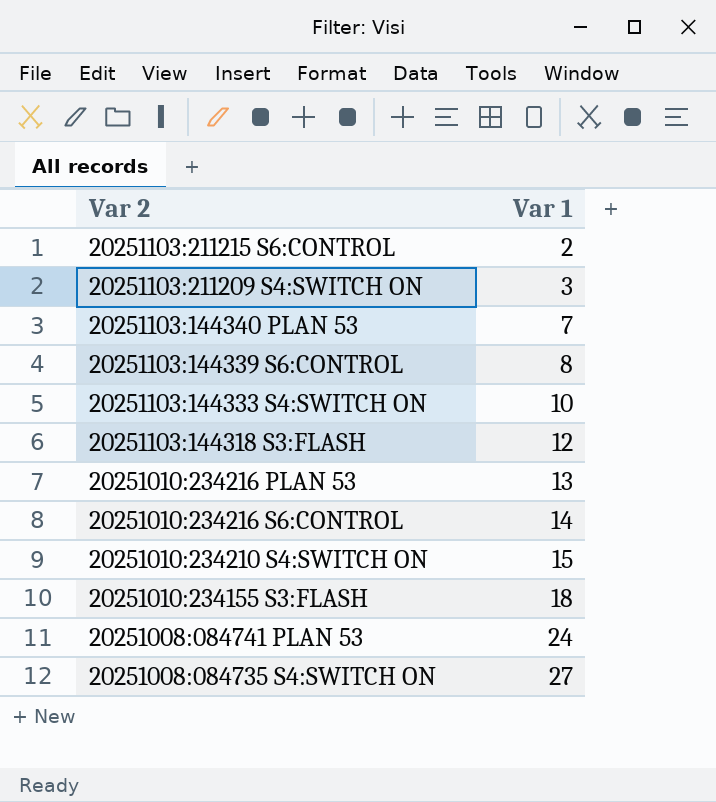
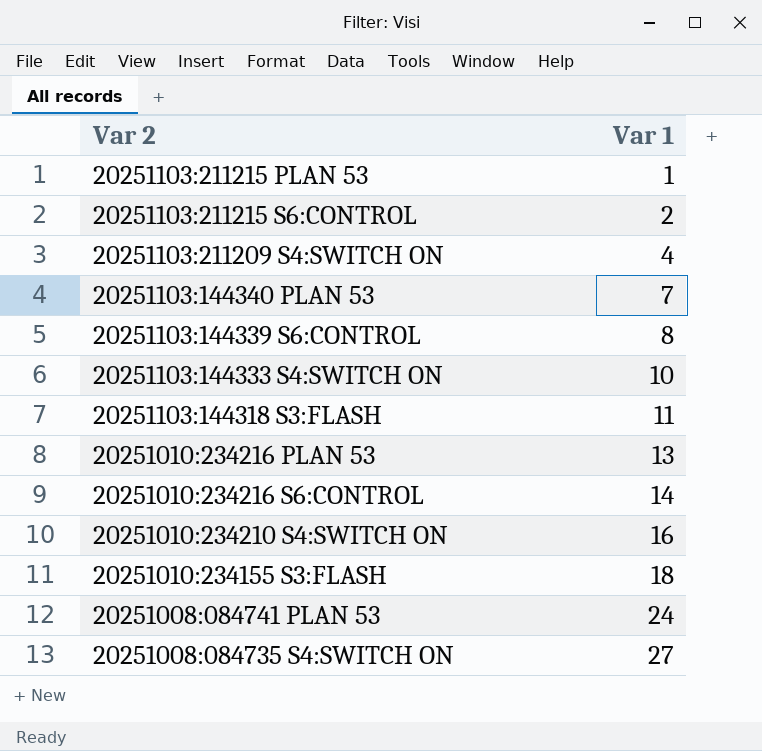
row 20251103:211215 PLAN 53: none -> 1
20251103:211209 S4:SWITCH ON | Var 1: 3 -> 4
20251103:144318 S3:FLASH | Var 1: 12 -> 11
20251010:234210 S4:SWITCH ON | Var 1: 15 -> 16

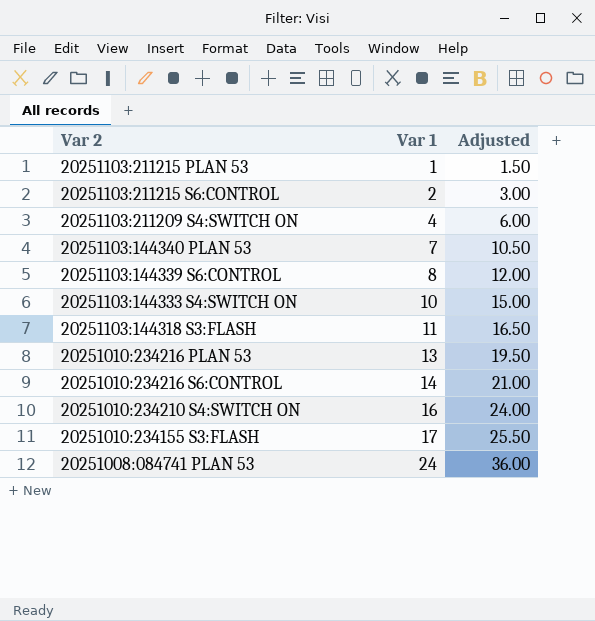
column Adjusted | formula: none -> [Var 1] * 1.5
row 20251008:084735 S4:SWITCH ON: 27 -> none
20251010:234155 S3:FLASH | Var 1: 18 -> 17

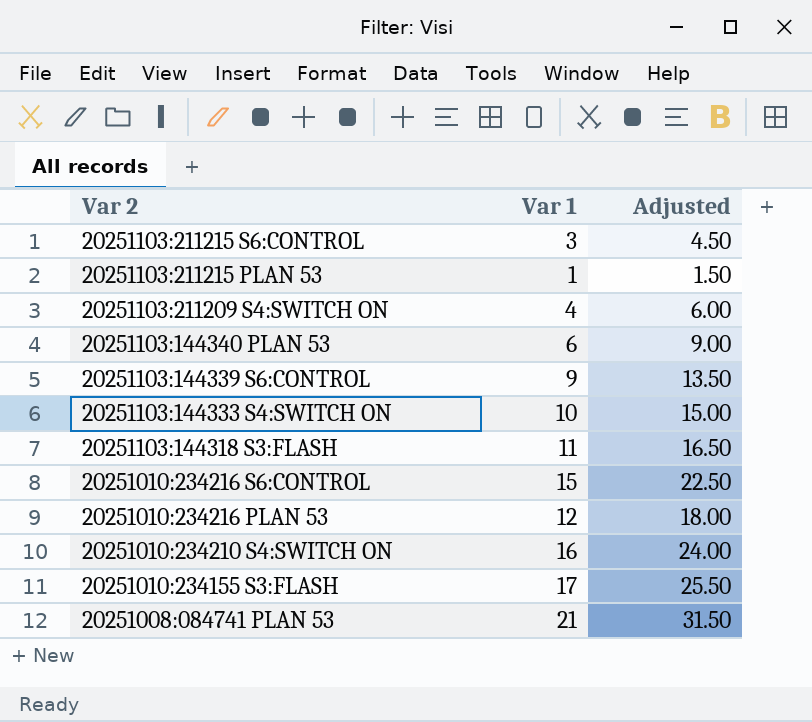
row order: Var 1 ascending -> Var 2 descending
20251103:211215 S6:CONTROL | Var 1: 2 -> 3
20251103:211215 S6:CONTROL | Adjusted: 3.00 -> 4.50
20251103:144340 PLAN 53 | Var 1: 7 -> 6
20251103:144340 PLAN 53 | Adjusted: 10.50 -> 9.00
20251103:144339 S6:CONTROL | Var 1: 8 -> 9
20251103:144339 S6:CONTROL | Adjusted: 12.00 -> 13.50
20251010:234216 S6:CONTROL | Var 1: 14 -> 15
20251010:234216 S6:CONTROL | Adjusted: 21.00 -> 22.50
20251010:234216 PLAN 53 | Var 1: 13 -> 12
20251010:234216 PLAN 53 | Adjusted: 19.50 -> 18.00
20251008:084741 PLAN 53 | Var 1: 24 -> 21
20251008:084741 PLAN 53 | Adjusted: 36.00 -> 31.50

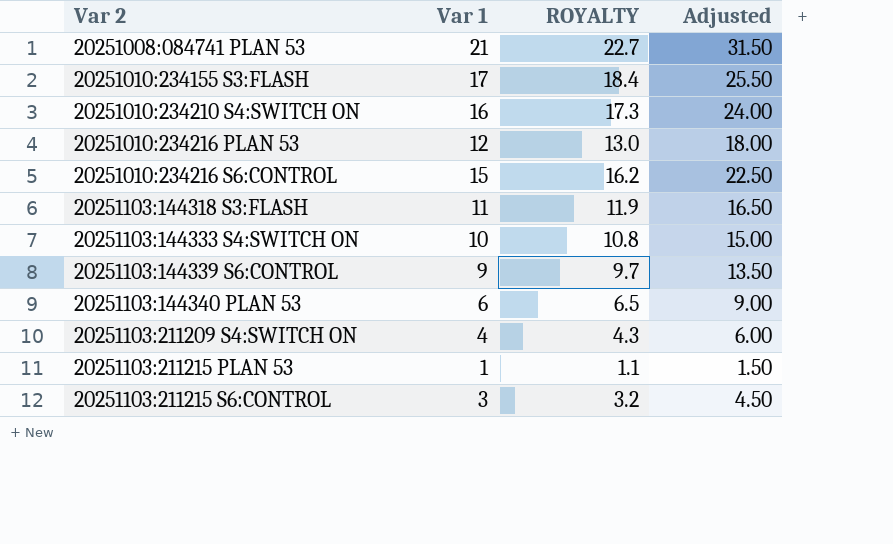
row order: Var 2 descending -> Var 2 ascending
column ROYALTY | formula: none -> [Var 1] * 1.08

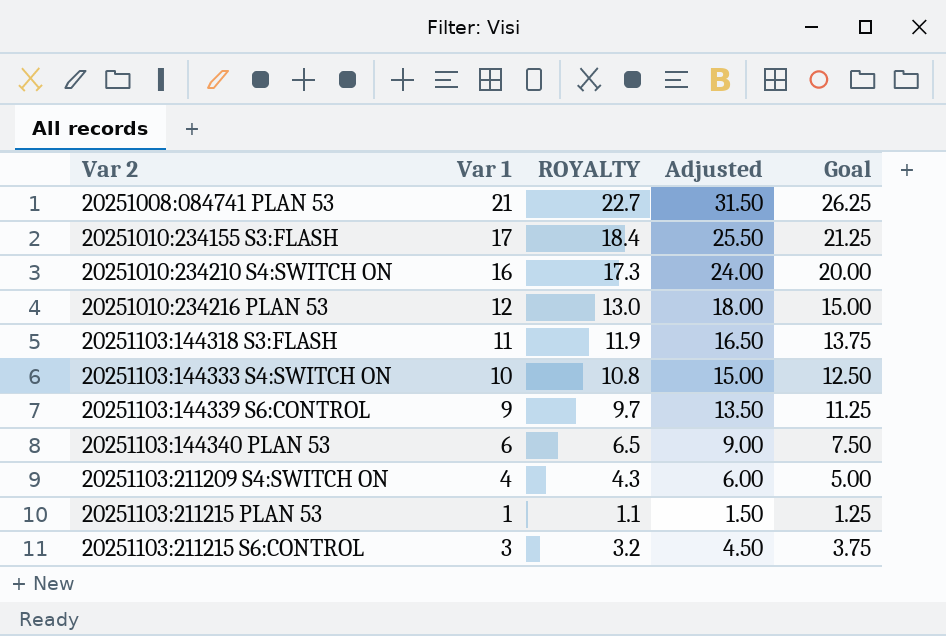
column Goal | formula: none -> [Var 1] * 1.25
row 20251010:234216 S6:CONTROL: 15 | 16.2 | 22.50 -> none

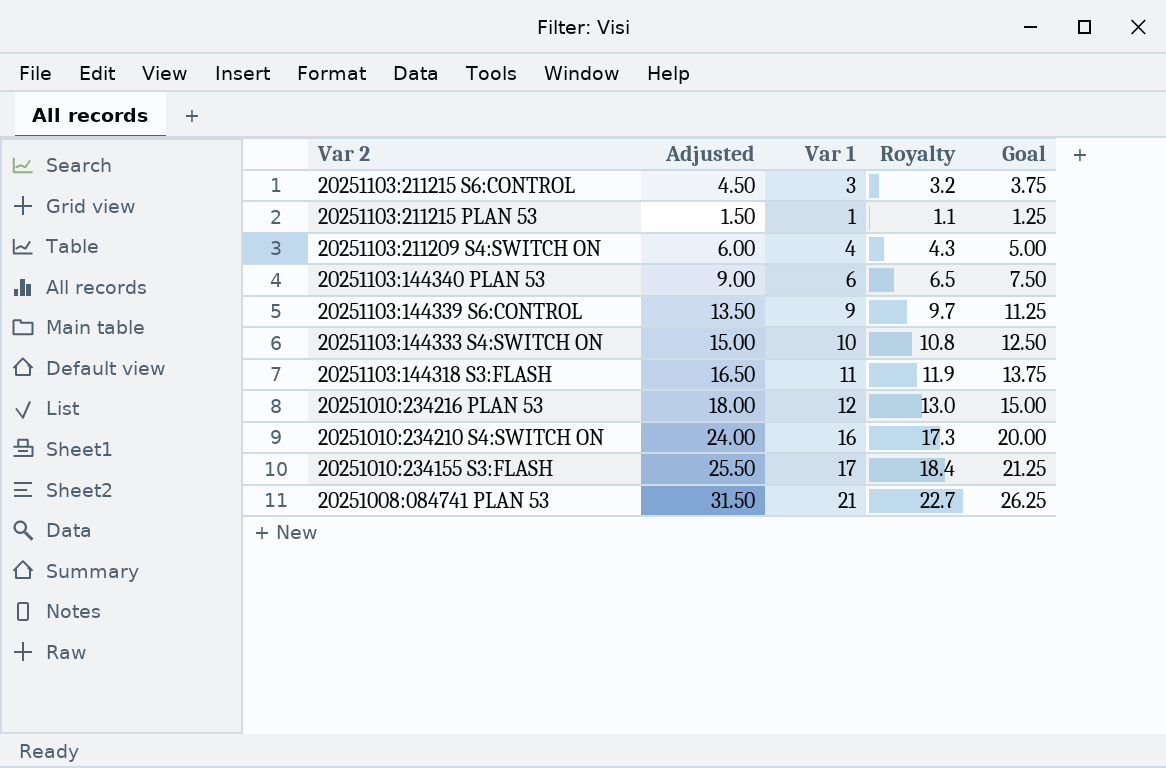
row order: Var 2 ascending -> Var 2 descending
column Adjusted | position: 4 -> 2
column name: ROYALTY -> Royalty

